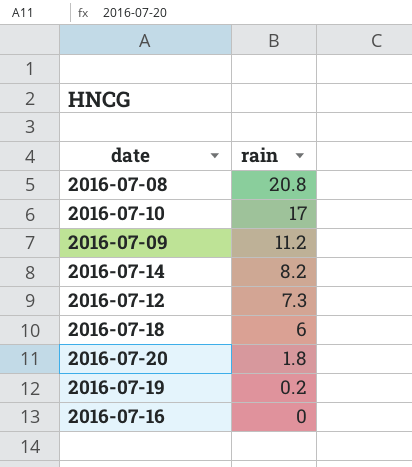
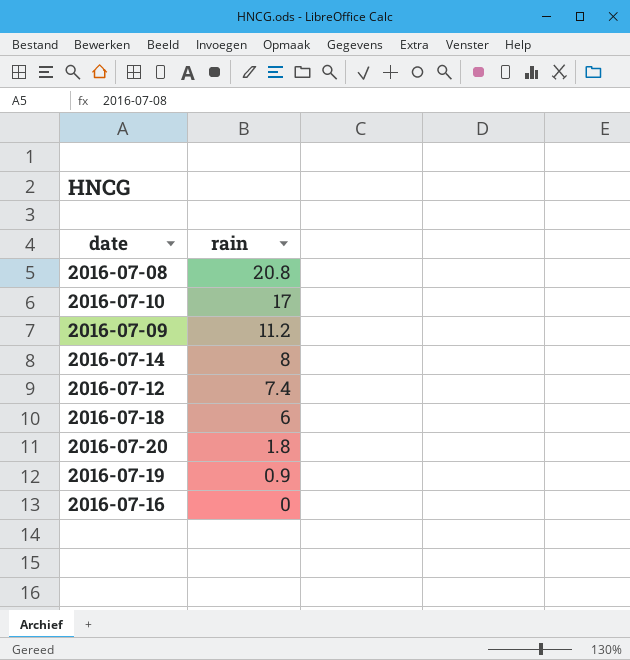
2016-07-14 | rain: 8.2 -> 8
2016-07-12 | rain: 7.3 -> 7.4
2016-07-19 | rain: 0.2 -> 0.9

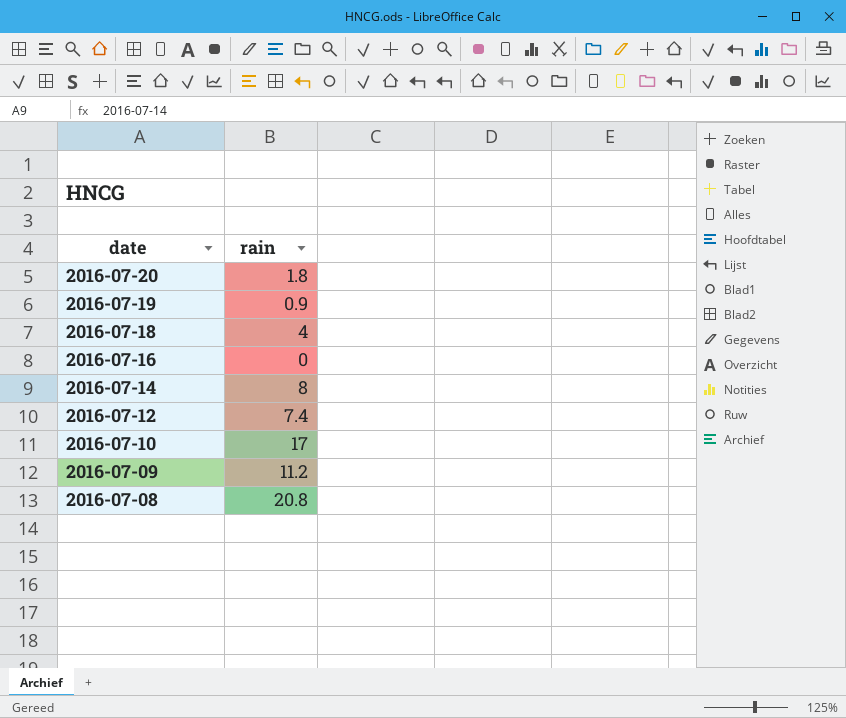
row order: rain descending -> date descending
2016-07-18 | rain: 6 -> 4

